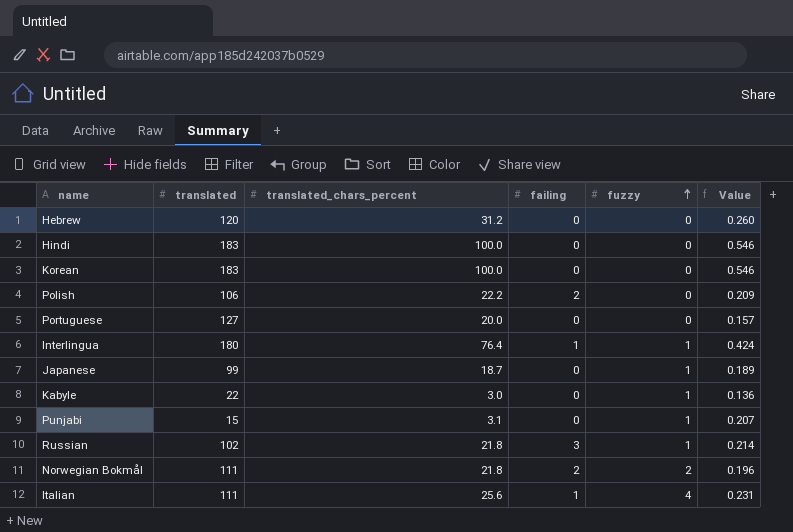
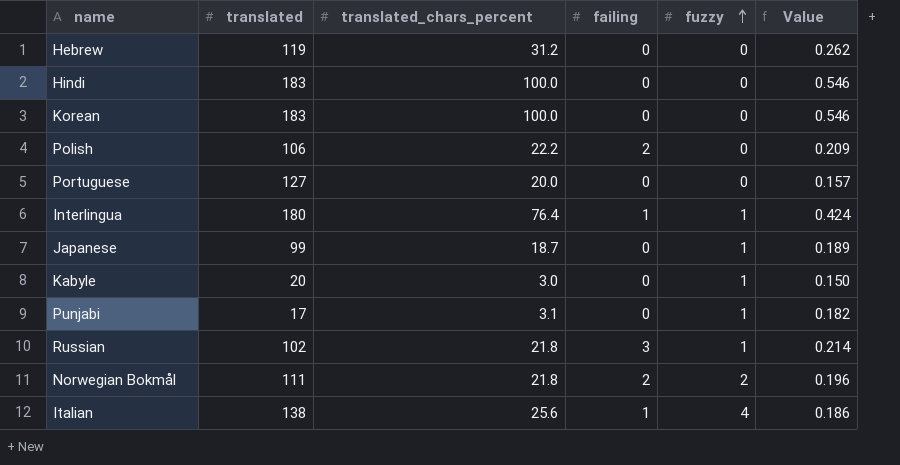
Hebrew | translated: 120 -> 119
Hebrew | Value: 0.260 -> 0.262
Kabyle | translated: 22 -> 20
Kabyle | Value: 0.136 -> 0.150
Punjabi | translated: 15 -> 17
Punjabi | Value: 0.207 -> 0.182
Italian | translated: 111 -> 138
Italian | Value: 0.231 -> 0.186

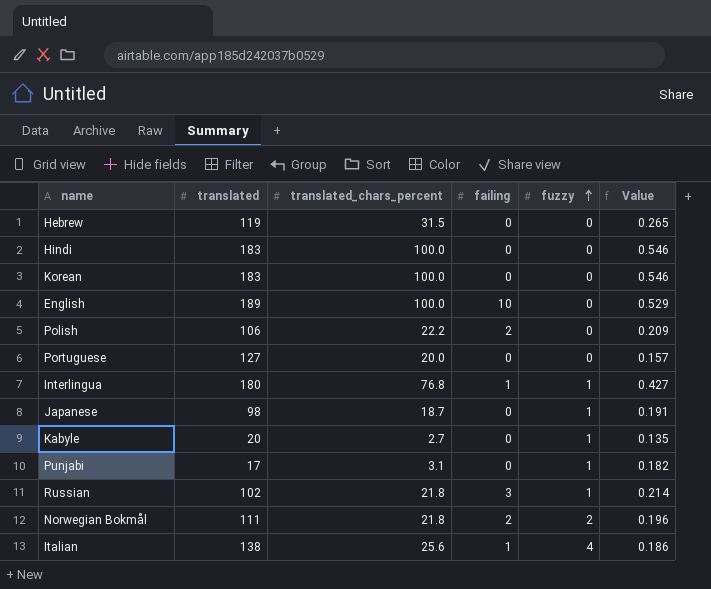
Hebrew | translated_chars_percent: 31.2 -> 31.5
Hebrew | Value: 0.262 -> 0.265
row English: none -> 189 | 100.0 | 10 | 0 | 0.529
Interlingua | translated_chars_percent: 76.4 -> 76.8
Interlingua | Value: 0.424 -> 0.427
Japanese | translated: 99 -> 98
Japanese | Value: 0.189 -> 0.191
Kabyle | translated_chars_percent: 3.0 -> 2.7
Kabyle | Value: 0.150 -> 0.135

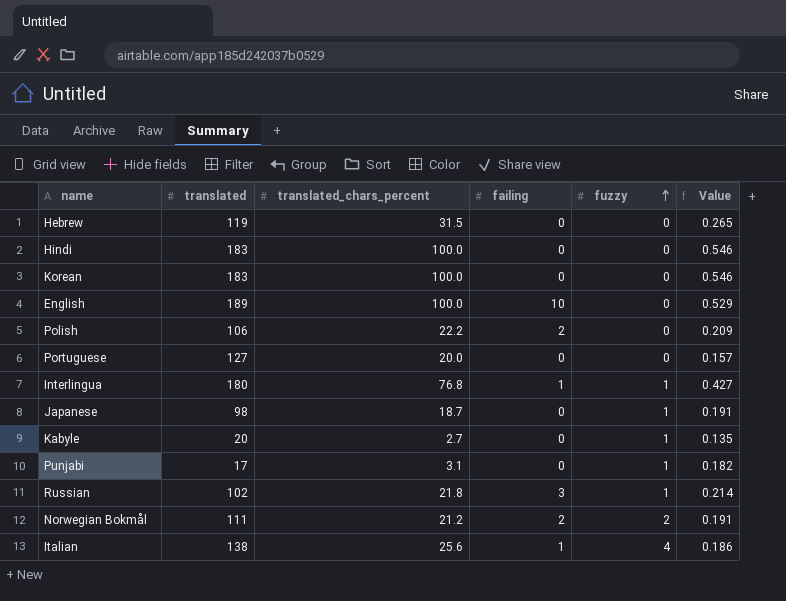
Norwegian Bokmål | translated_chars_percent: 21.8 -> 21.2
Norwegian Bokmål | Value: 0.196 -> 0.191

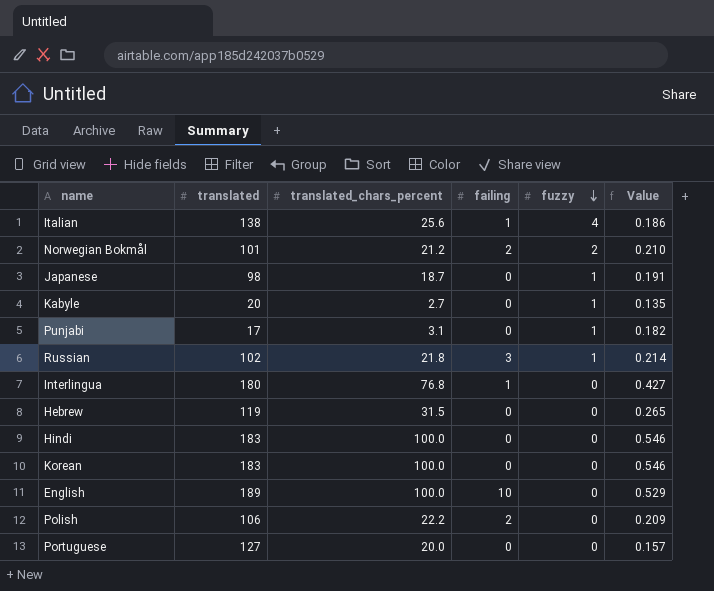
row order: fuzzy ascending -> fuzzy descending
Norwegian Bokmål | translated: 111 -> 101
Norwegian Bokmål | Value: 0.191 -> 0.210
Interlingua | fuzzy: 1 -> 0

